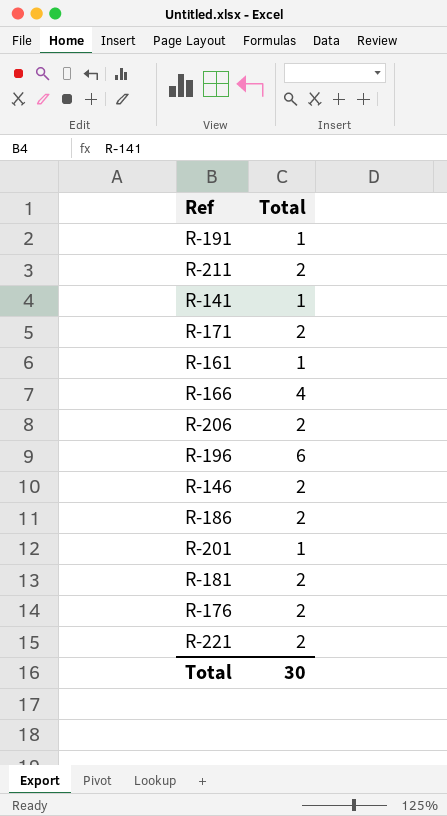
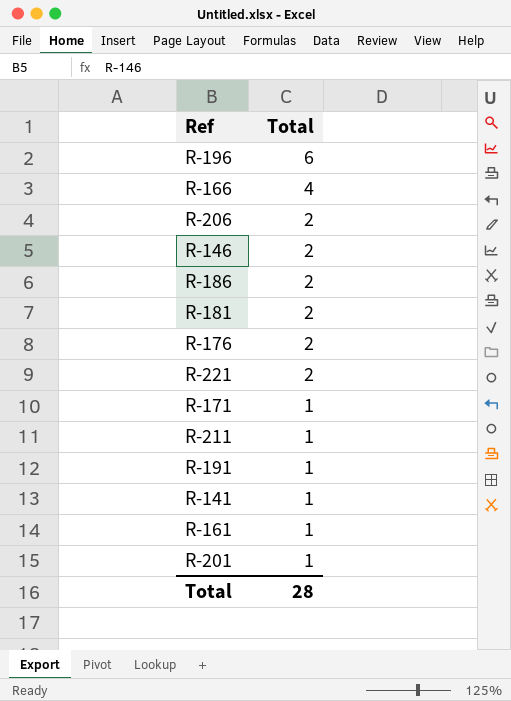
row order: none -> Total descending
R-171 | Total: 2 -> 1
R-211 | Total: 2 -> 1
Total | Total: 30 -> 28

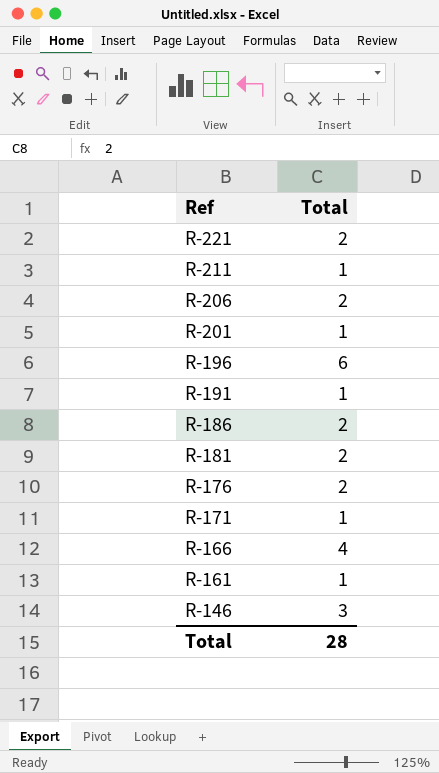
row order: Total descending -> Ref descending
row R-141: 1 -> none
R-146 | Total: 2 -> 3

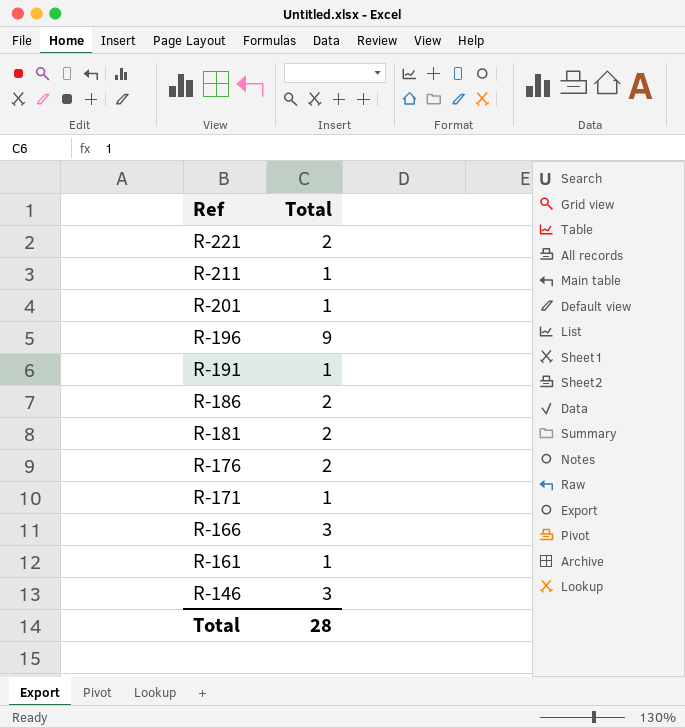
row R-206: 2 -> none
R-196 | Total: 6 -> 9
R-166 | Total: 4 -> 3

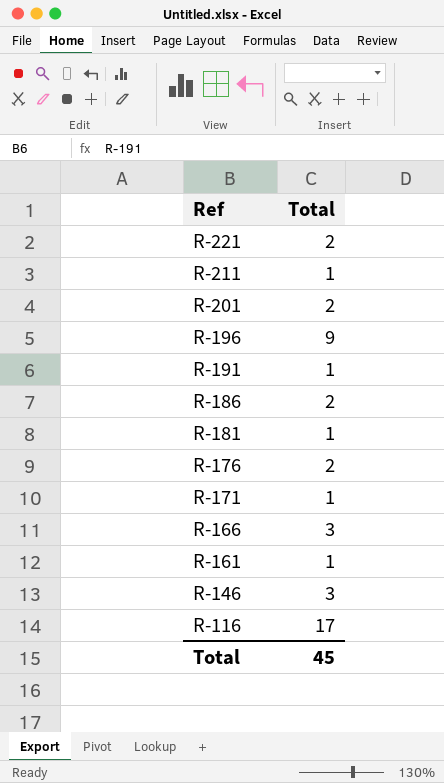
R-201 | Total: 1 -> 2
R-181 | Total: 2 -> 1
row R-116: none -> 17
Total | Total: 28 -> 45

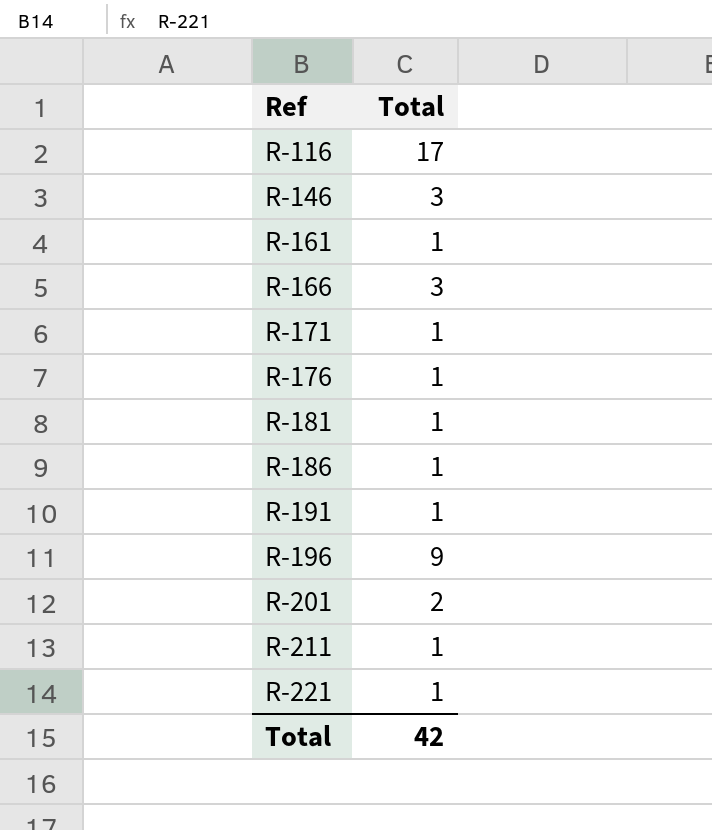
row order: Ref descending -> Ref ascending
R-176 | Total: 2 -> 1
R-186 | Total: 2 -> 1
R-221 | Total: 2 -> 1
Total | Total: 45 -> 42

